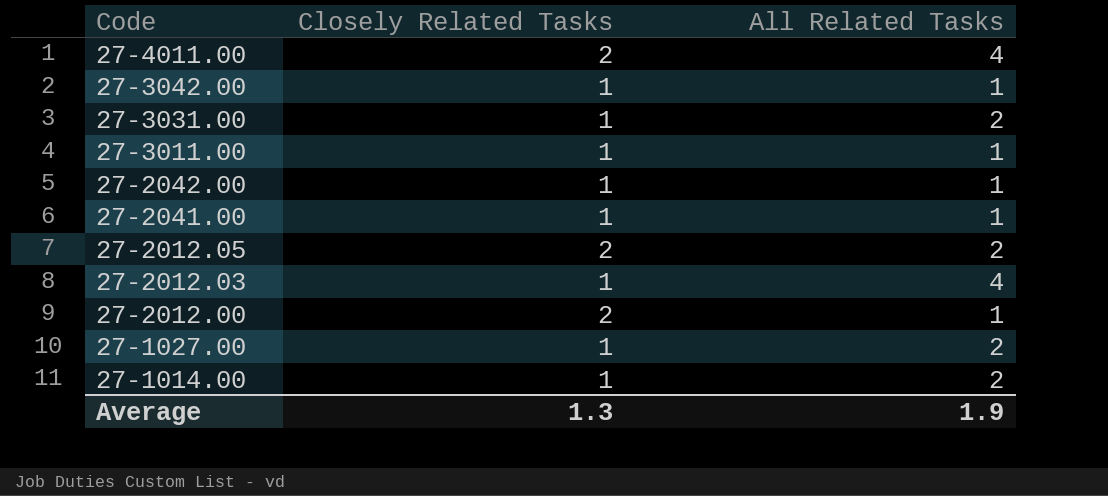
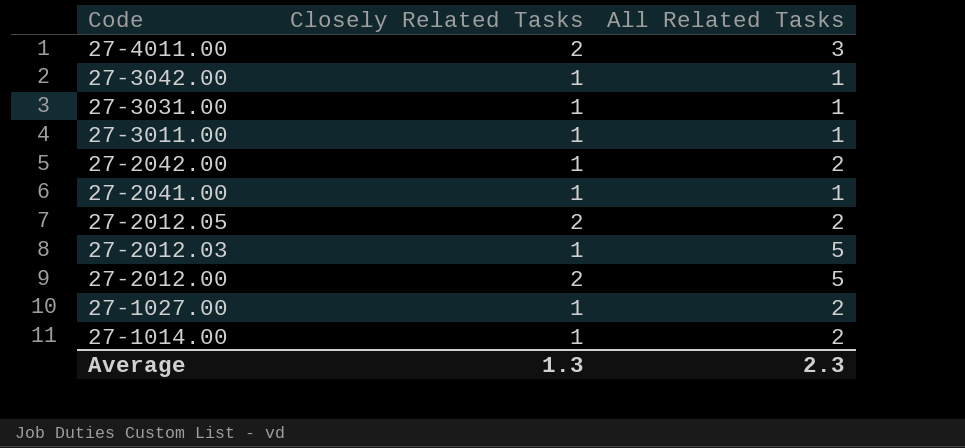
27-4011.00 | All Related Tasks: 4 -> 3
27-3031.00 | All Related Tasks: 2 -> 1
27-2042.00 | All Related Tasks: 1 -> 2
27-2012.03 | All Related Tasks: 4 -> 5
27-2012.00 | All Related Tasks: 1 -> 5
Average | All Related Tasks: 1.9 -> 2.3

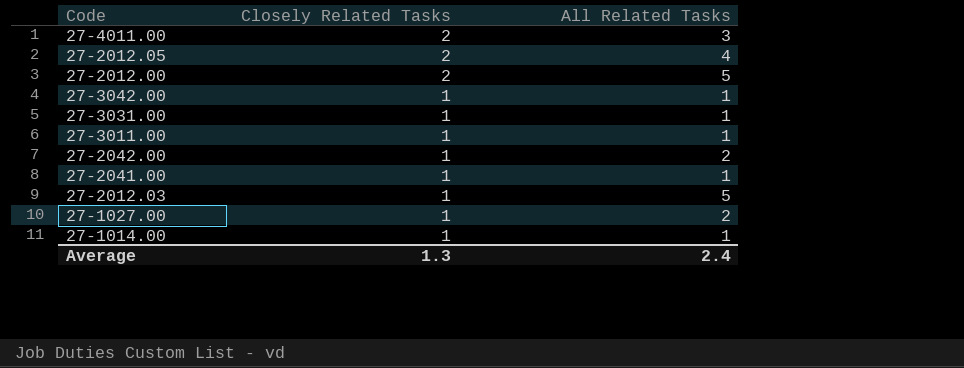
row order: Code descending -> Closely Related Tasks descending
27-2012.05 | All Related Tasks: 2 -> 4
27-1014.00 | All Related Tasks: 2 -> 1
Average | All Related Tasks: 2.3 -> 2.4

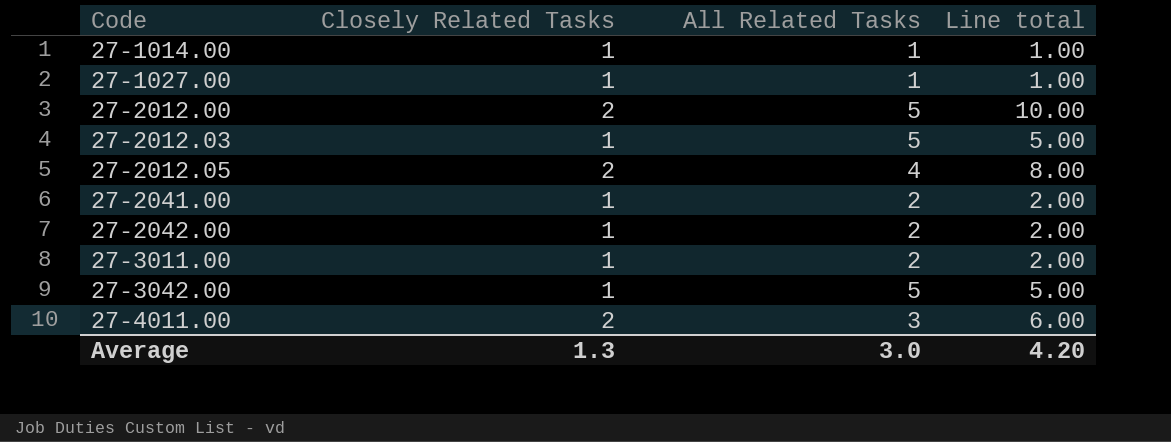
row order: Closely Related Tasks descending -> Code ascending
column Line total | formula: none -> [Closely Related Tasks] * [All Related Tasks]
row 27-3031.00: 1 | 1 -> none
27-1027.00 | All Related Tasks: 2 -> 1
27-2041.00 | All Related Tasks: 1 -> 2
27-3011.00 | All Related Tasks: 1 -> 2
27-3042.00 | All Related Tasks: 1 -> 5
Average | All Related Tasks: 2.4 -> 3.0

